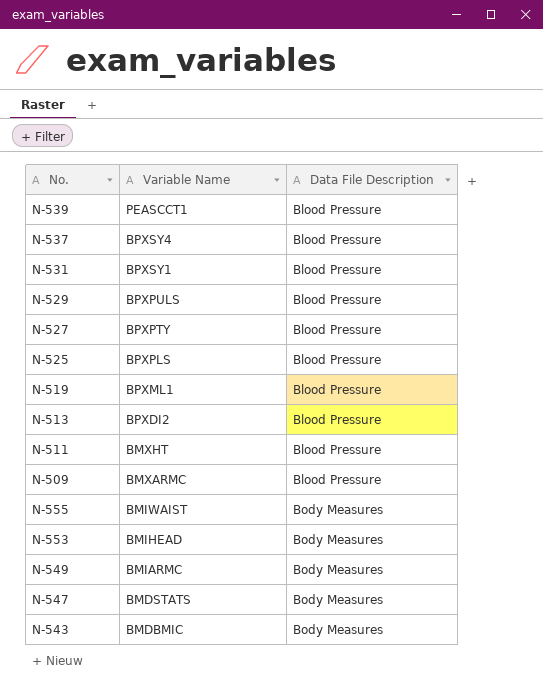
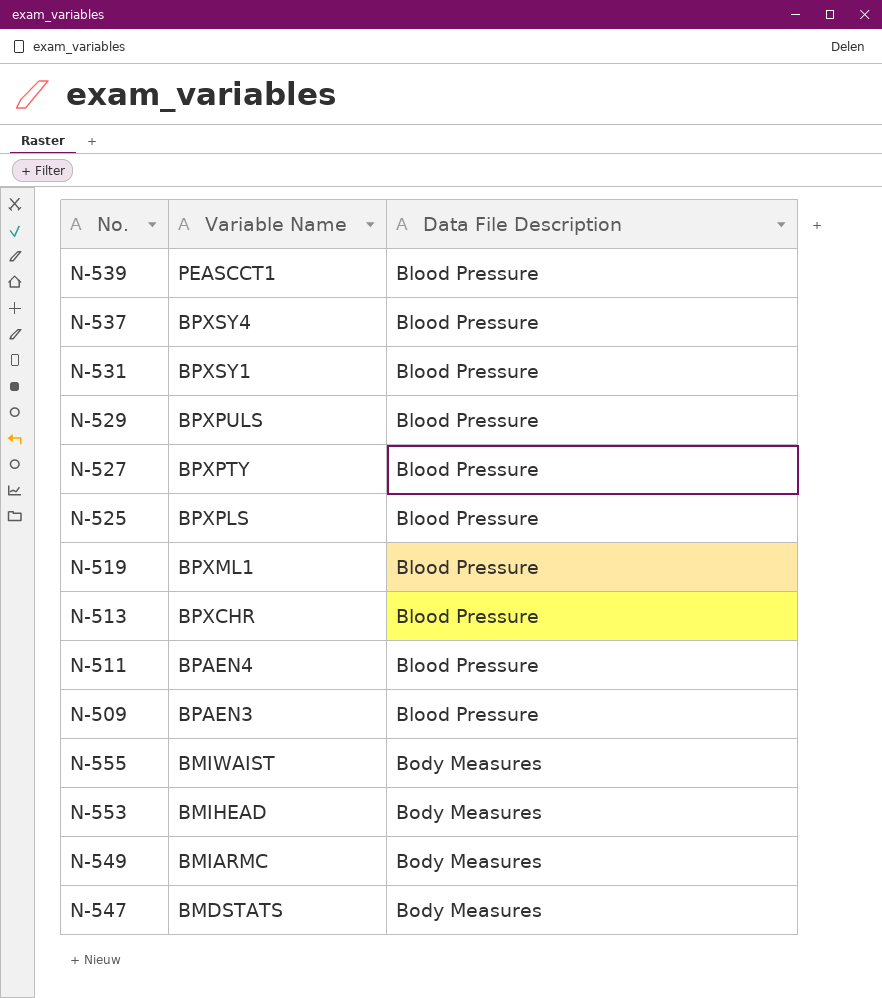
row N-543: BMDBMIC | Body Measures -> none
N-513 | Variable Name: BPXDI2 -> BPXCHR
N-511 | Variable Name: BMXHT -> BPAEN4
N-509 | Variable Name: BMXARMC -> BPAEN3

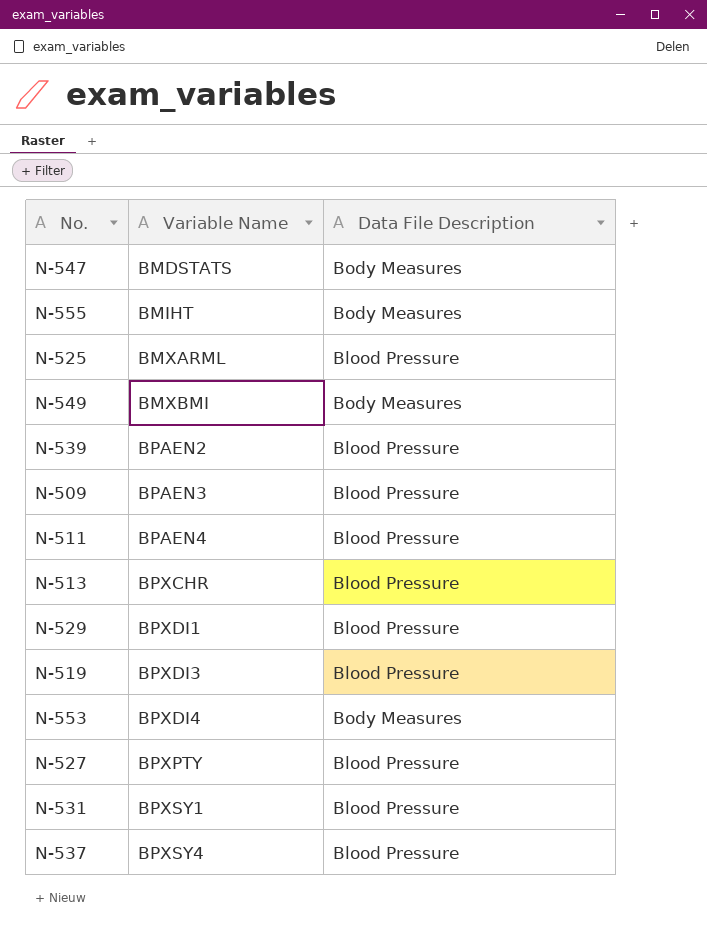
row order: Variable Name descending -> Variable Name ascending
N-555 | Variable Name: BMIWAIST -> BMIHT
N-525 | Variable Name: BPXPLS -> BMXARML
N-549 | Variable Name: BMIARMC -> BMXBMI
N-539 | Variable Name: PEASCCT1 -> BPAEN2
N-529 | Variable Name: BPXPULS -> BPXDI1
N-519 | Variable Name: BPXML1 -> BPXDI3
N-553 | Variable Name: BMIHEAD -> BPXDI4

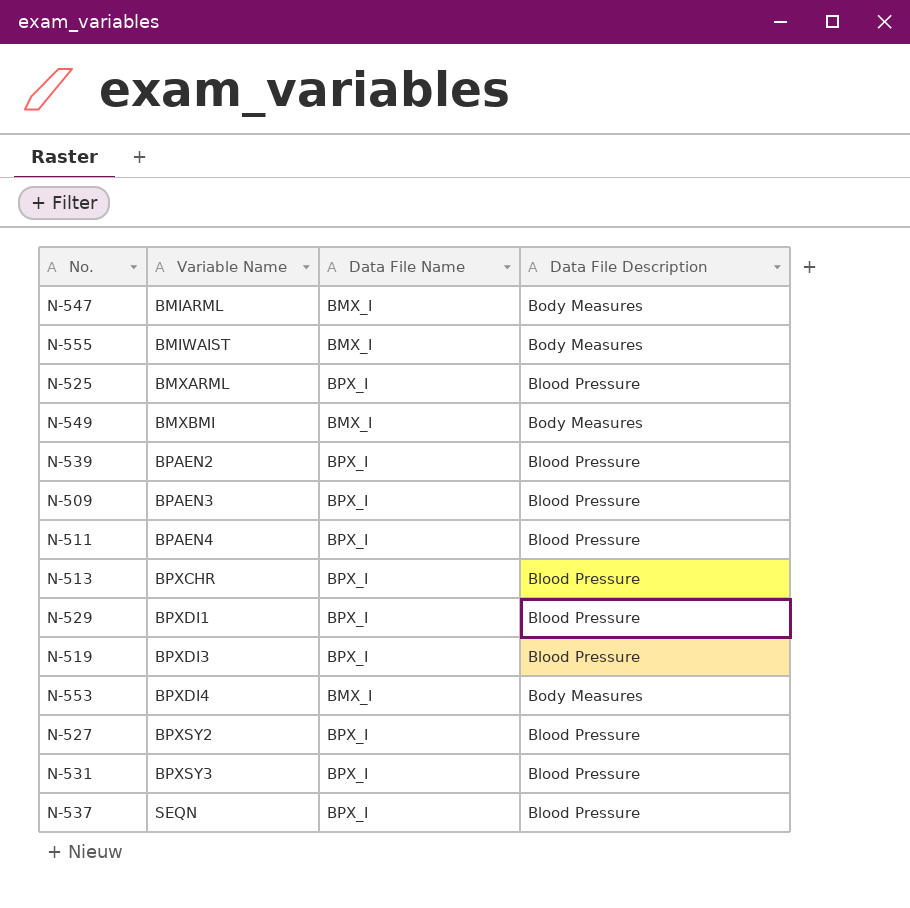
column Data File Name | position: none -> 3
N-547 | Variable Name: BMDSTATS -> BMIARML
N-555 | Variable Name: BMIHT -> BMIWAIST
N-527 | Variable Name: BPXPTY -> BPXSY2
N-531 | Variable Name: BPXSY1 -> BPXSY3
N-537 | Variable Name: BPXSY4 -> SEQN

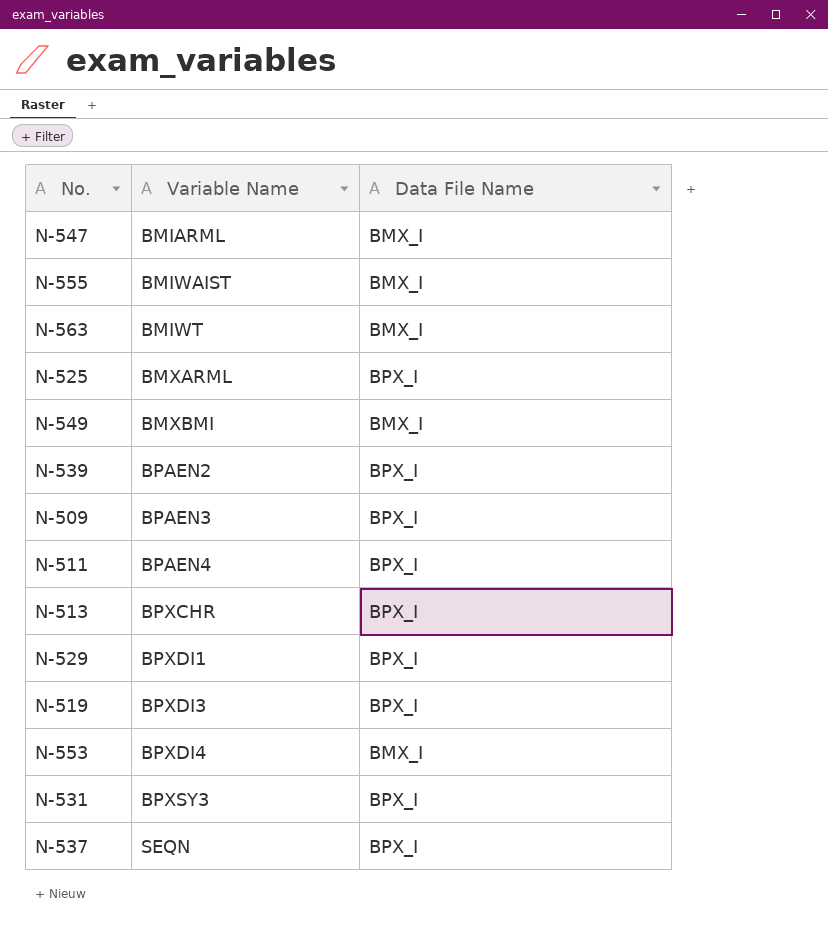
column Data File Description | position: 4 -> none
row N-527: BPXSY2 | BPX_I | Blood Pressure -> none
row N-563: none -> BMIWT | BMX_I

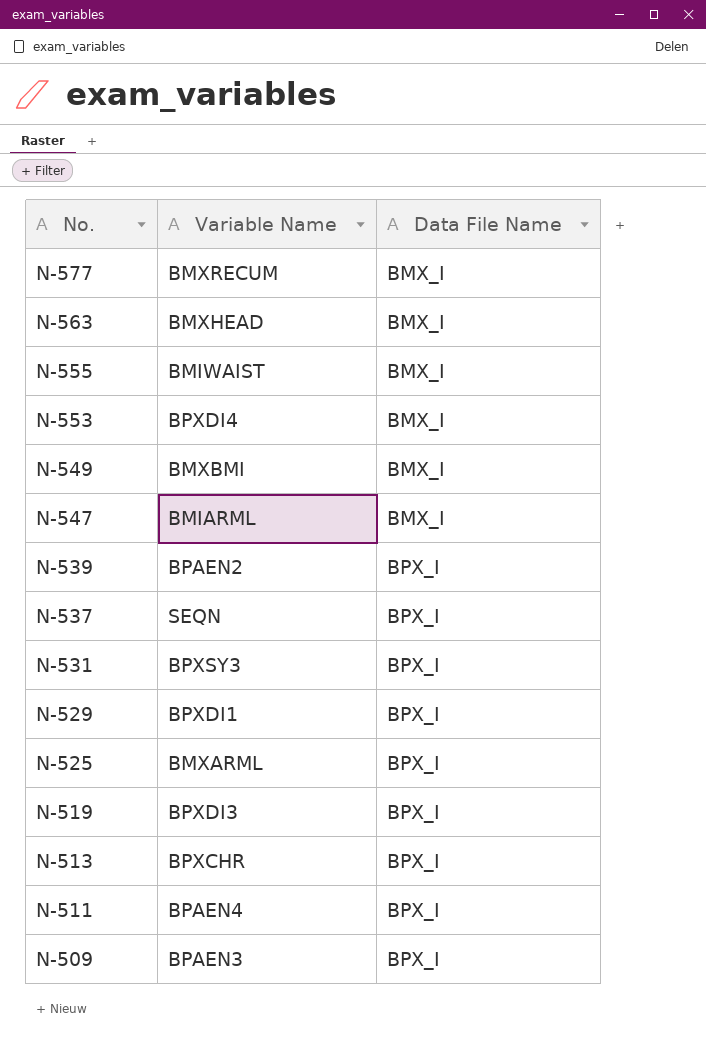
row order: Variable Name ascending -> No. descending
row N-577: none -> BMXRECUM | BMX_I
N-563 | Variable Name: BMIWT -> BMXHEAD

